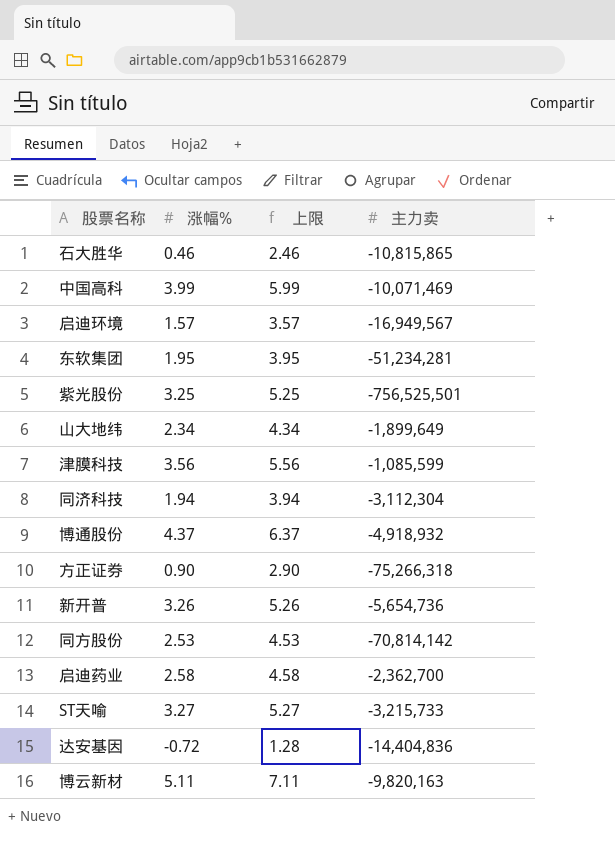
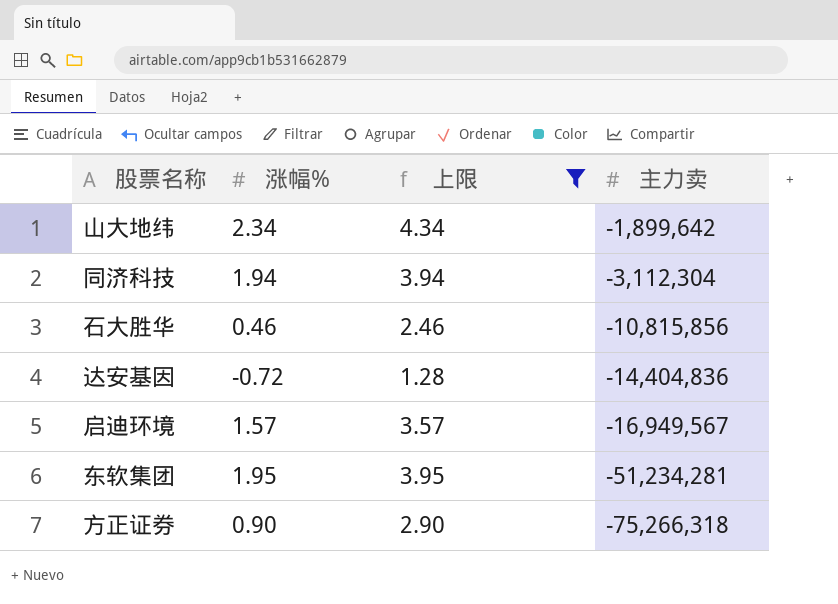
filter: none -> 上限 <= 4.34
row order: none -> 主力卖 descending
山大地纬 | 主力卖: -1,899,649 -> -1,899,642
石大胜华 | 主力卖: -10,815,865 -> -10,815,856

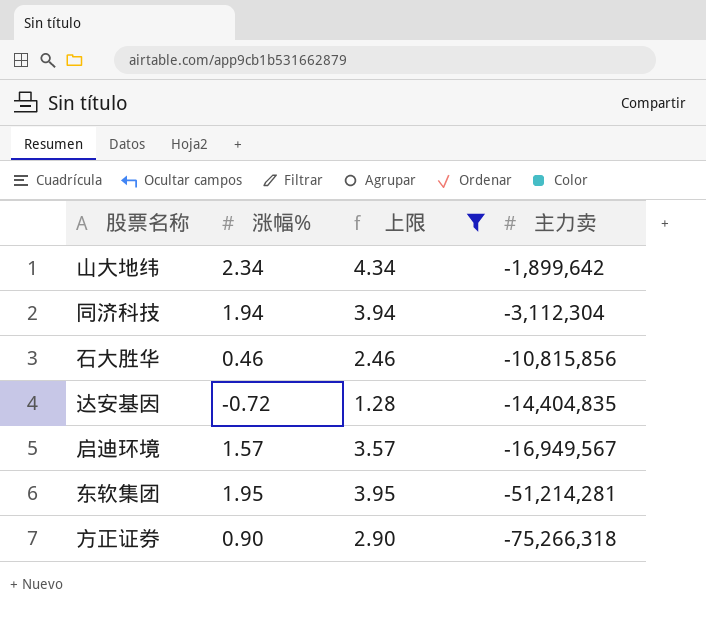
达安基因 | 主力卖: -14,404,836 -> -14,404,835
东软集团 | 主力卖: -51,234,281 -> -51,214,281

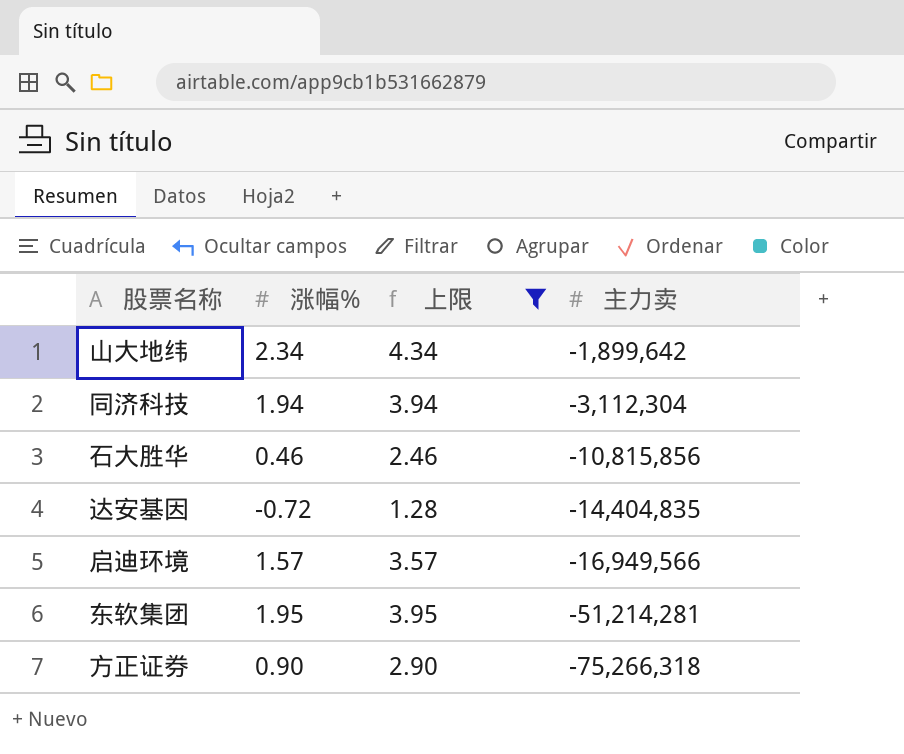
启迪环境 | 主力卖: -16,949,567 -> -16,949,566

